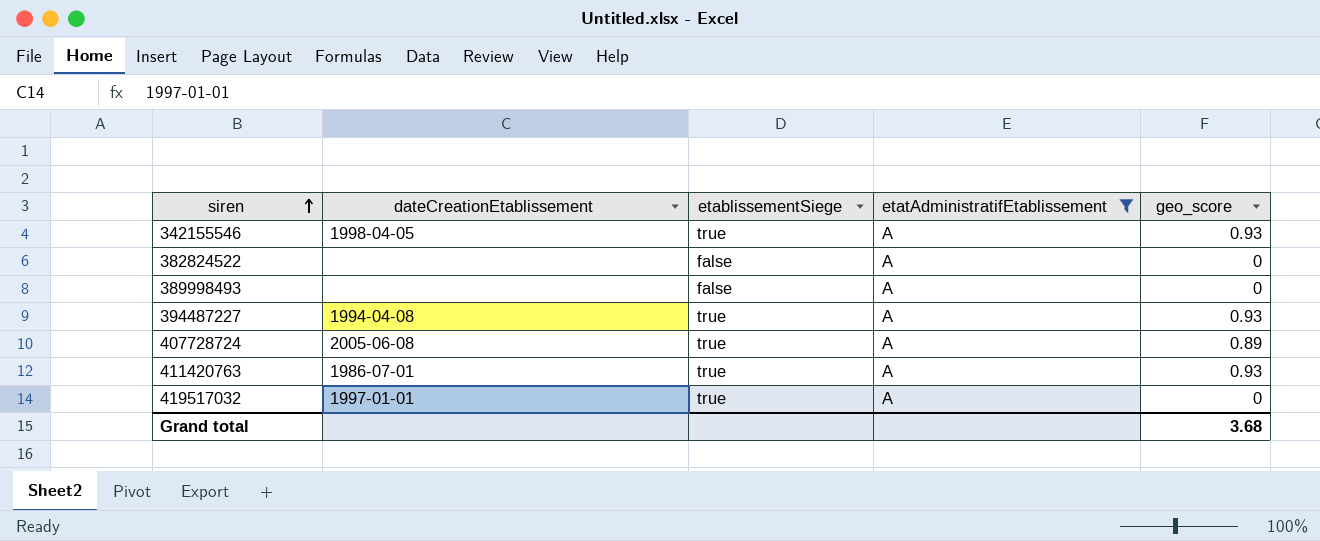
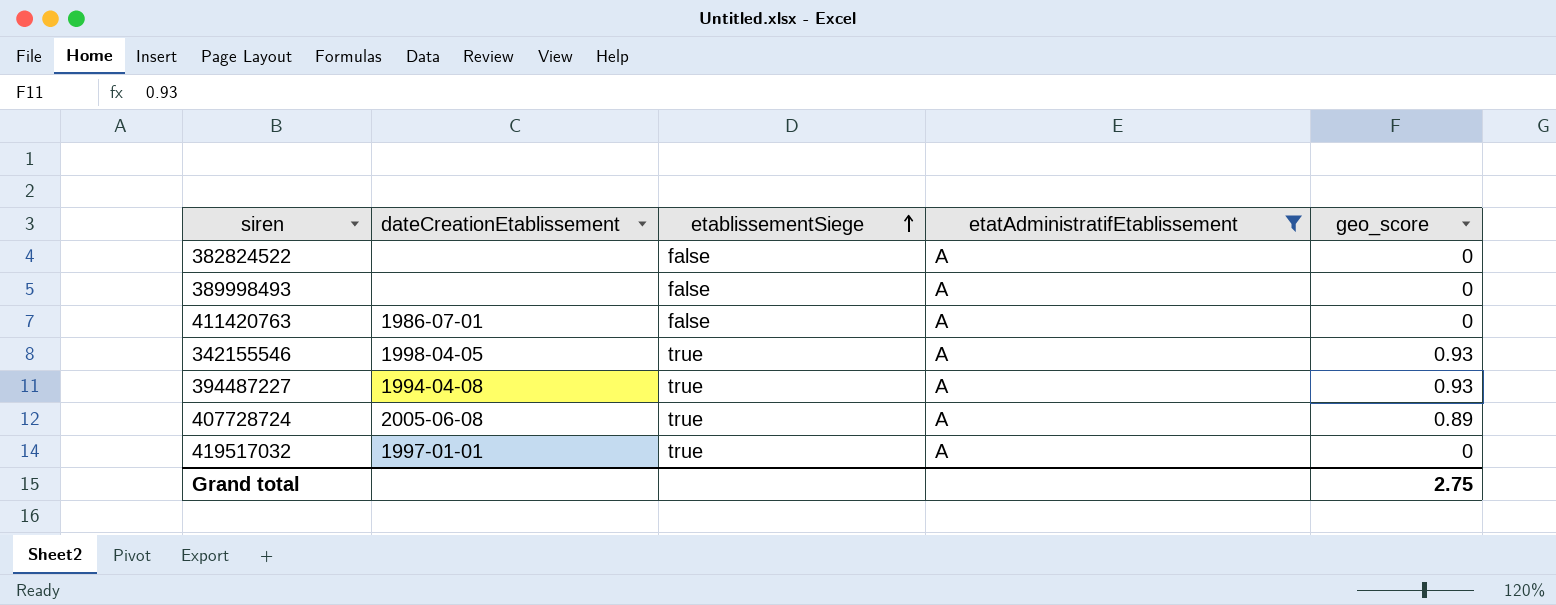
row order: siren ascending -> etablissementSiege ascending
411420763 | etablissementSiege: true -> false
411420763 | geo_score: 0.93 -> 0
Grand total | geo_score: 3.68 -> 2.75

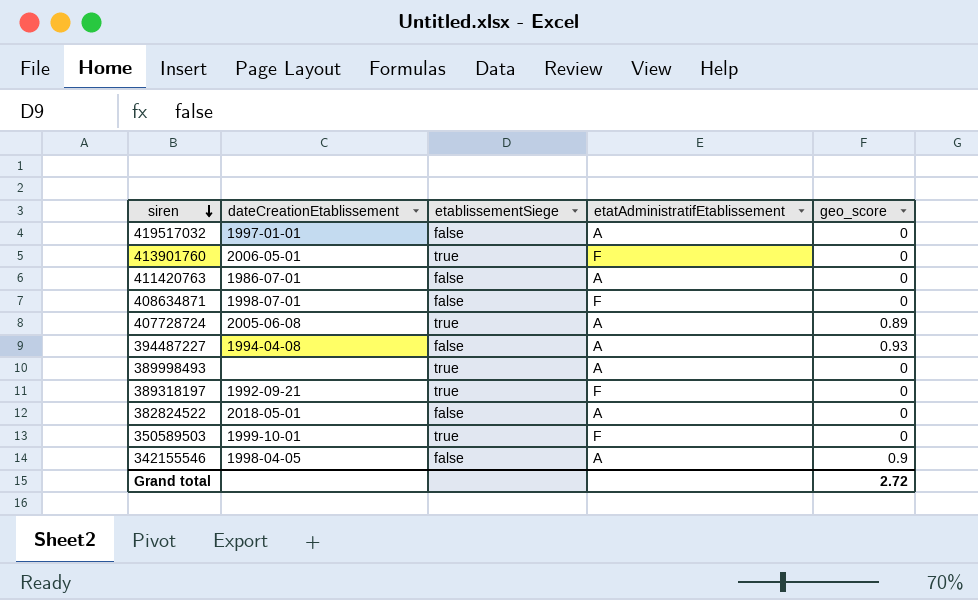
filter: etatAdministratifEtablissement = A -> none
row order: etablissementSiege ascending -> siren descending
419517032 | etablissementSiege: true -> false
394487227 | etablissementSiege: true -> false
389998493 | etablissementSiege: false -> true
382824522 | dateCreationEtablissement: none -> 2018-05-01
342155546 | etablissementSiege: true -> false
342155546 | geo_score: 0.93 -> 0.9
Grand total | geo_score: 2.75 -> 2.72

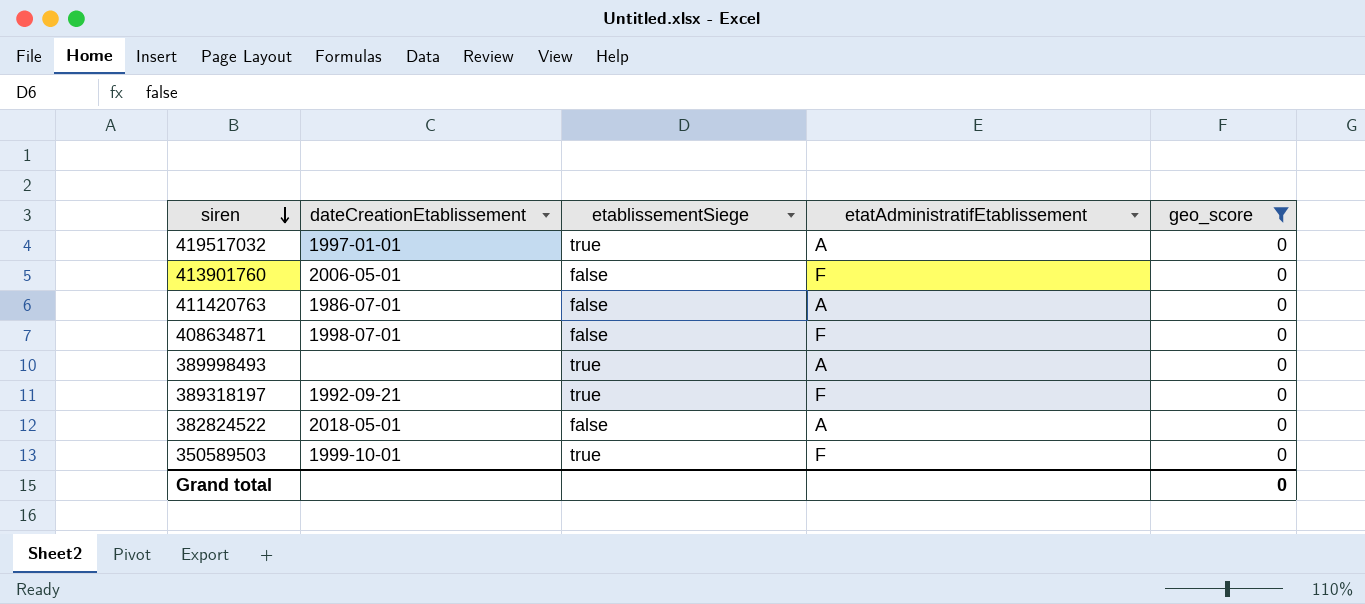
filter: none -> geo_score = 0
419517032 | etablissementSiege: false -> true
413901760 | etablissementSiege: true -> false
Grand total | geo_score: 2.72 -> 0

